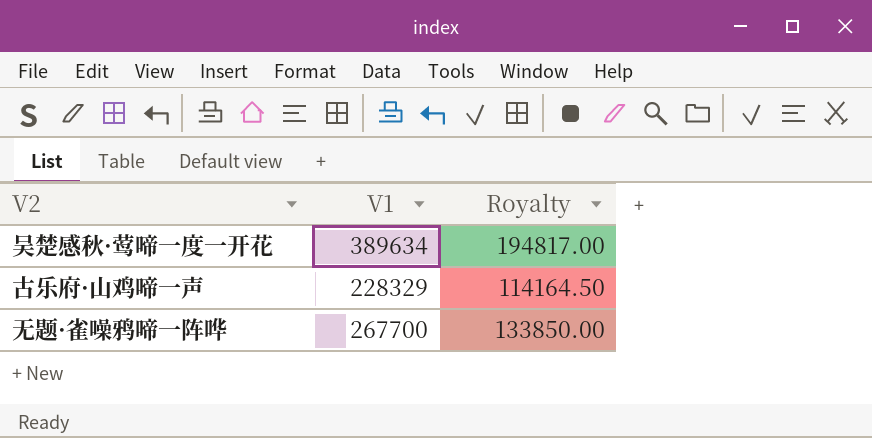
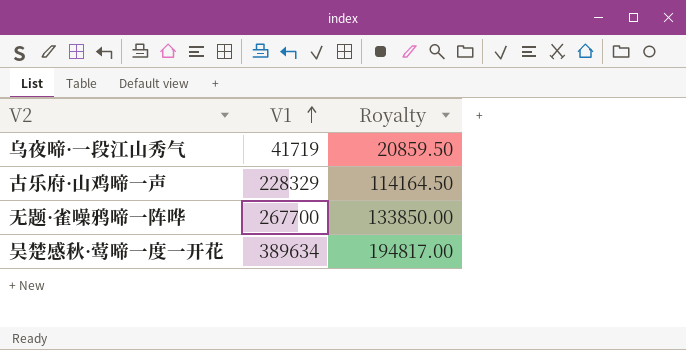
row order: none -> V1 ascending
row 乌夜啼·一段江山秀气: none -> 41719 | 20859.50

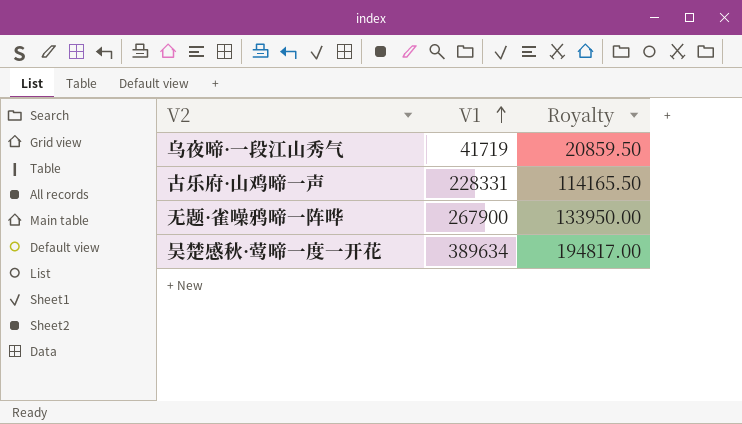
古乐府·山鸡啼一声 | V1: 228329 -> 228331
古乐府·山鸡啼一声 | Royalty: 114164.50 -> 114165.50
无题·雀噪鸦啼一阵哗 | V1: 267700 -> 267900
无题·雀噪鸦啼一阵哗 | Royalty: 133850.00 -> 133950.00

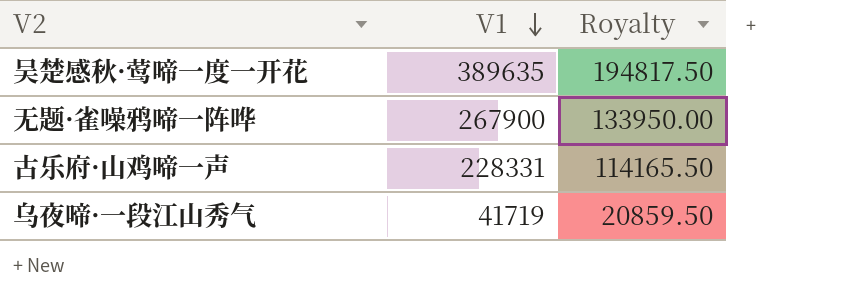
row order: V1 ascending -> V1 descending
吴楚感秋·莺啼一度一开花 | V1: 389634 -> 389635
吴楚感秋·莺啼一度一开花 | Royalty: 194817.00 -> 194817.50

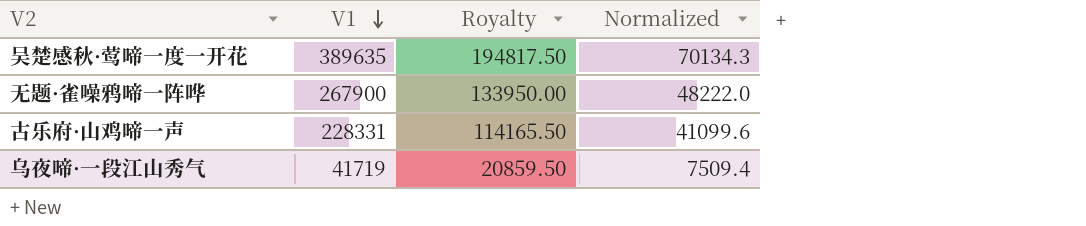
column Normalized | formula: none -> [V1] * 0.18

